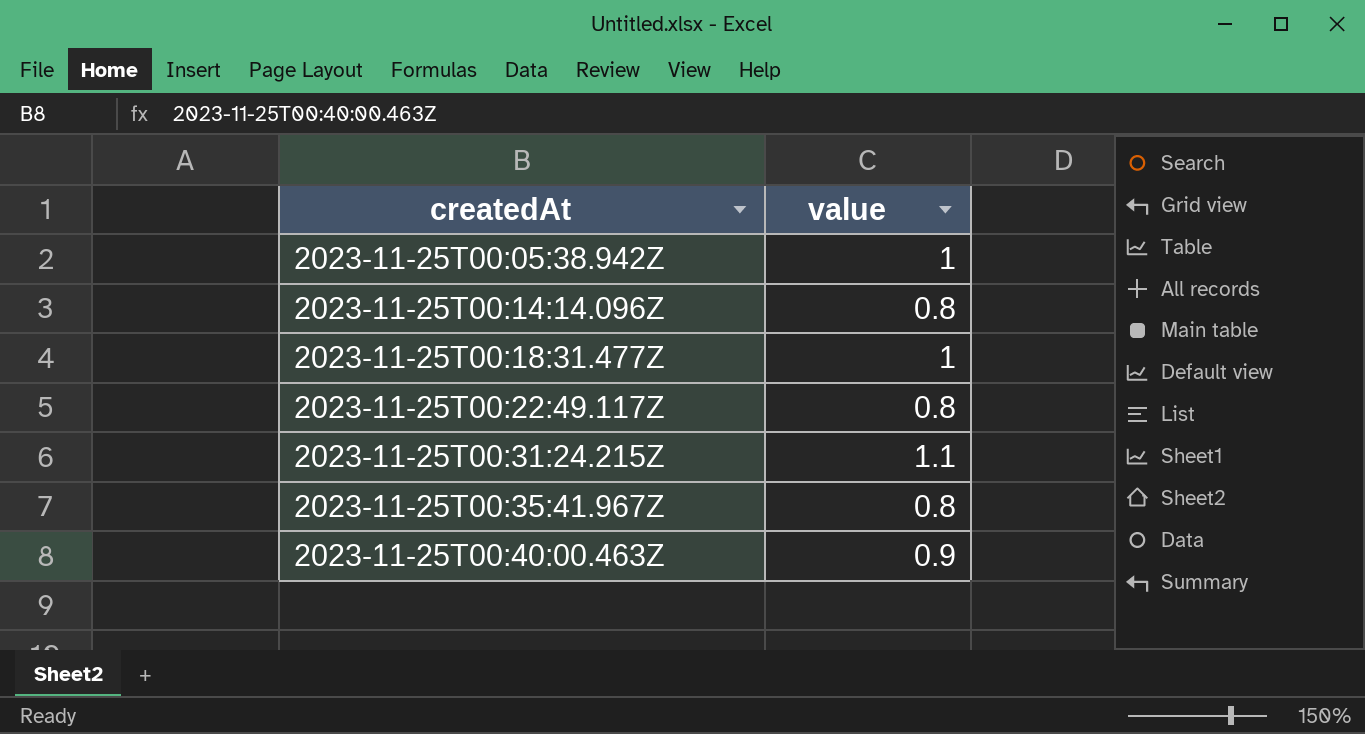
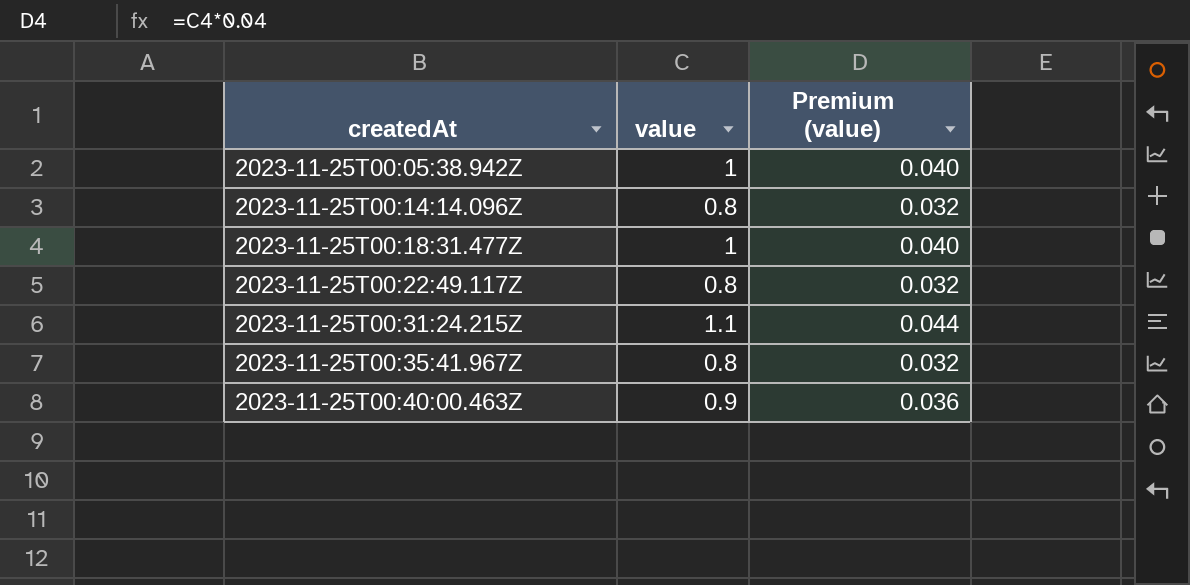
column Premium (value) | formula: none -> [value] * 0.04

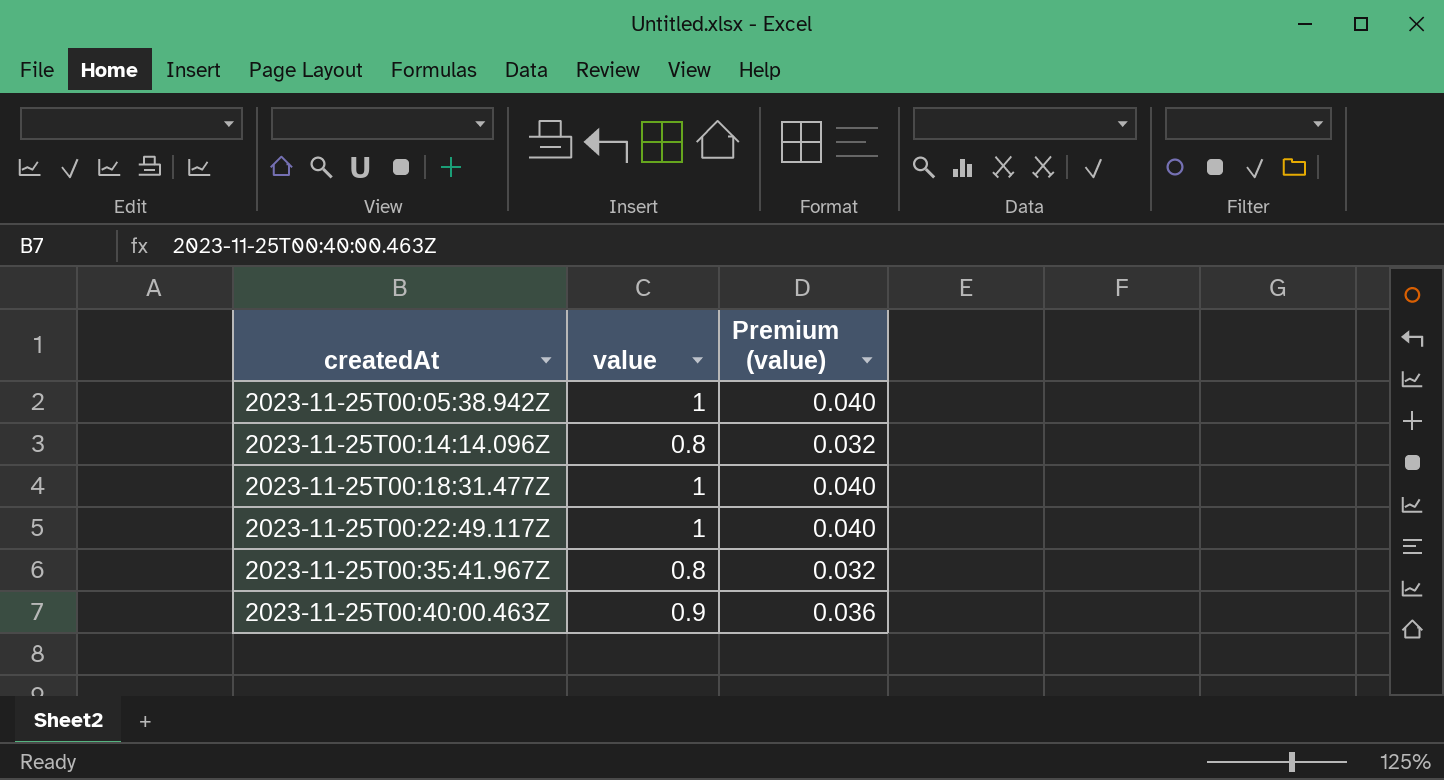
row 2023-11-25T00:31:24.215Z: 1.1 | 0.044 -> none
2023-11-25T00:22:49.117Z | value: 0.8 -> 1
2023-11-25T00:22:49.117Z | Premium (value): 0.032 -> 0.040

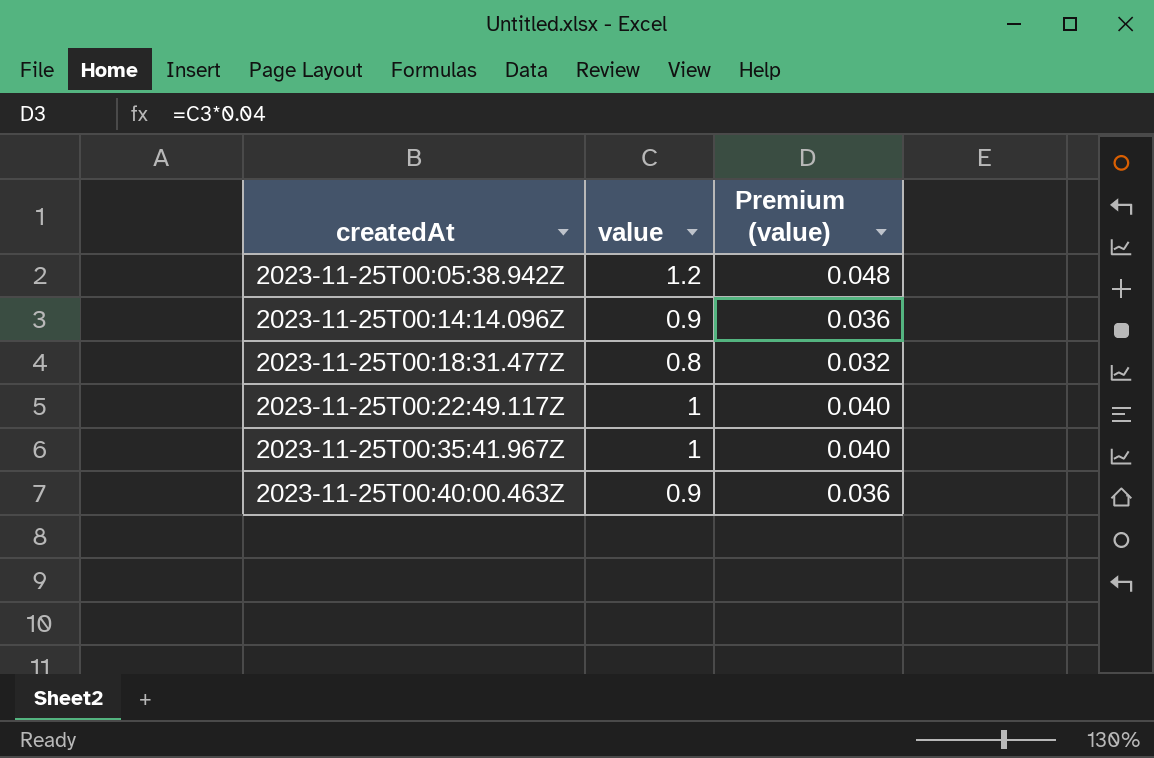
2023-11-25T00:05:38.942Z | value: 1 -> 1.2
2023-11-25T00:05:38.942Z | Premium (value): 0.040 -> 0.048
2023-11-25T00:14:14.096Z | value: 0.8 -> 0.9
2023-11-25T00:14:14.096Z | Premium (value): 0.032 -> 0.036
2023-11-25T00:18:31.477Z | value: 1 -> 0.8
2023-11-25T00:18:31.477Z | Premium (value): 0.040 -> 0.032
2023-11-25T00:35:41.967Z | value: 0.8 -> 1
2023-11-25T00:35:41.967Z | Premium (value): 0.032 -> 0.040

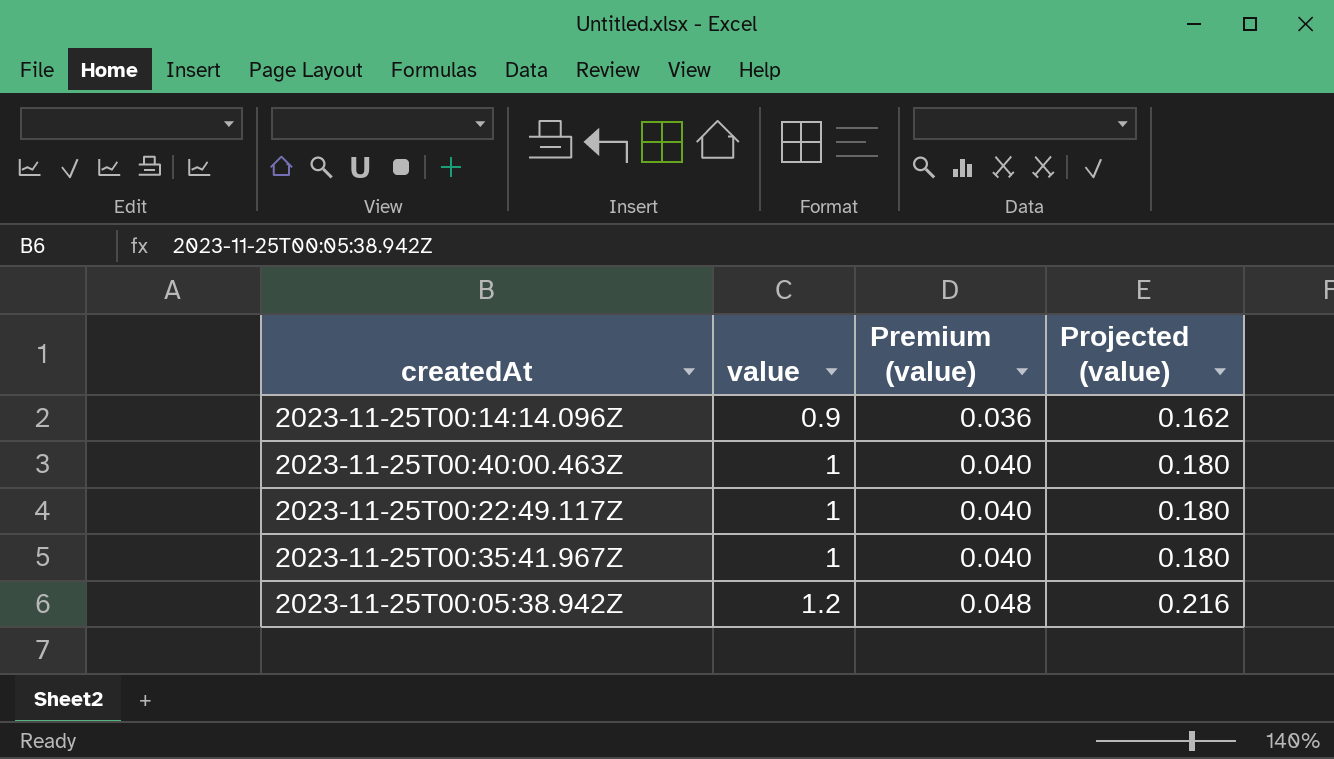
row order: createdAt ascending -> value ascending
column Projected (value) | formula: none -> [value] * 0.18
row 2023-11-25T00:18:31.477Z: 0.8 | 0.032 -> none
2023-11-25T00:40:00.463Z | value: 0.9 -> 1
2023-11-25T00:40:00.463Z | Premium (value): 0.036 -> 0.040

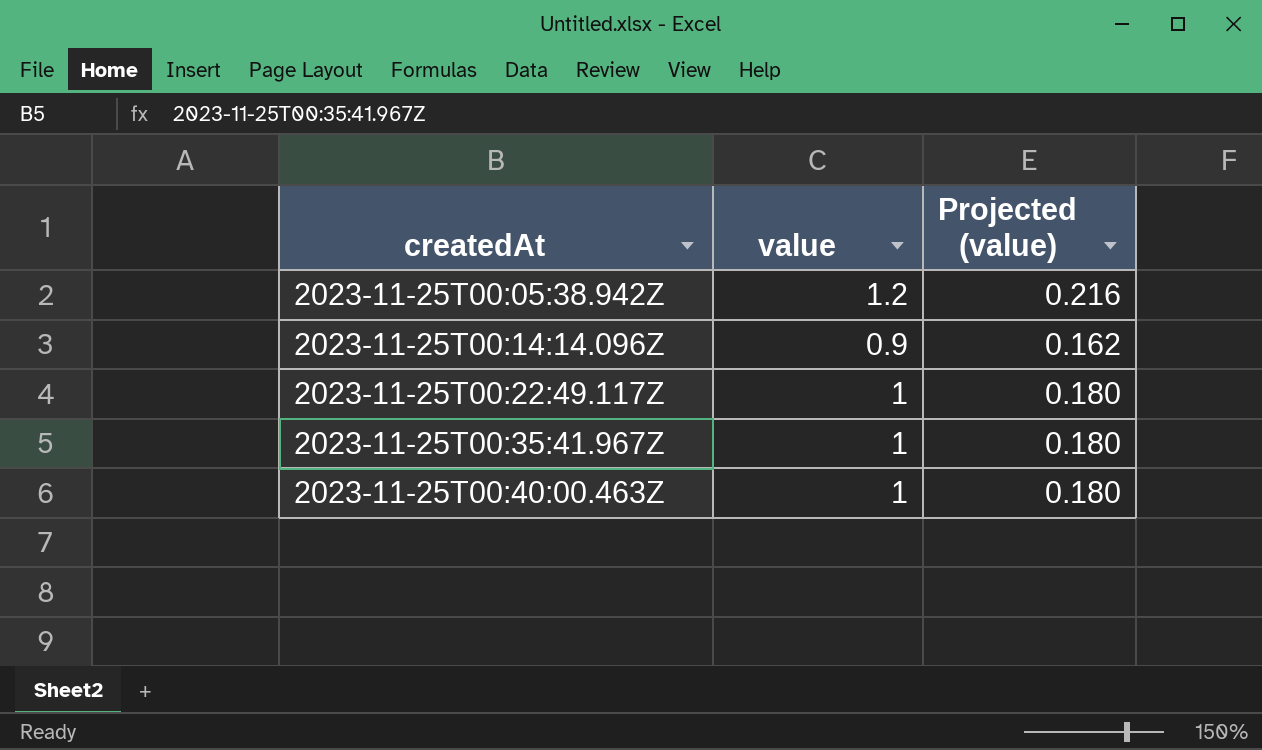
row order: value ascending -> createdAt ascending
column Premium (value) | formula: [value] * 0.04 -> none

